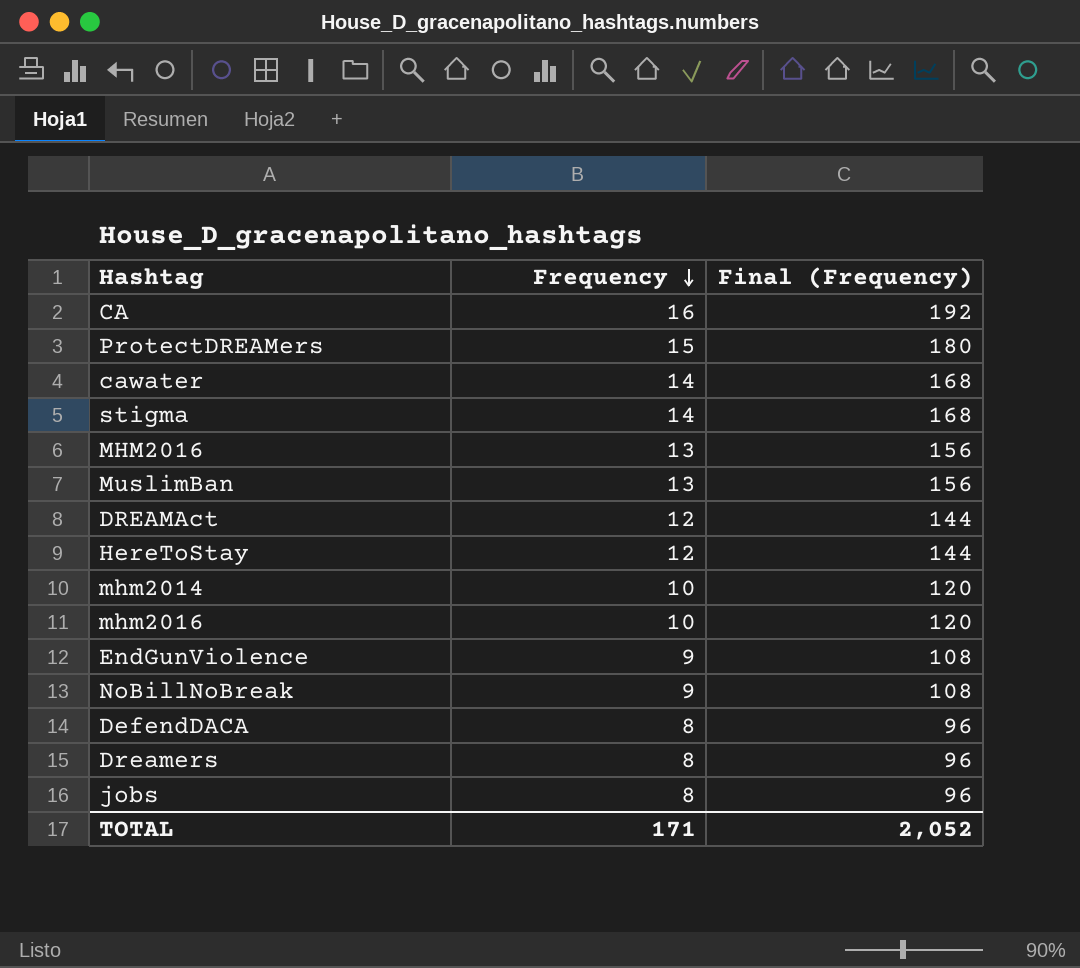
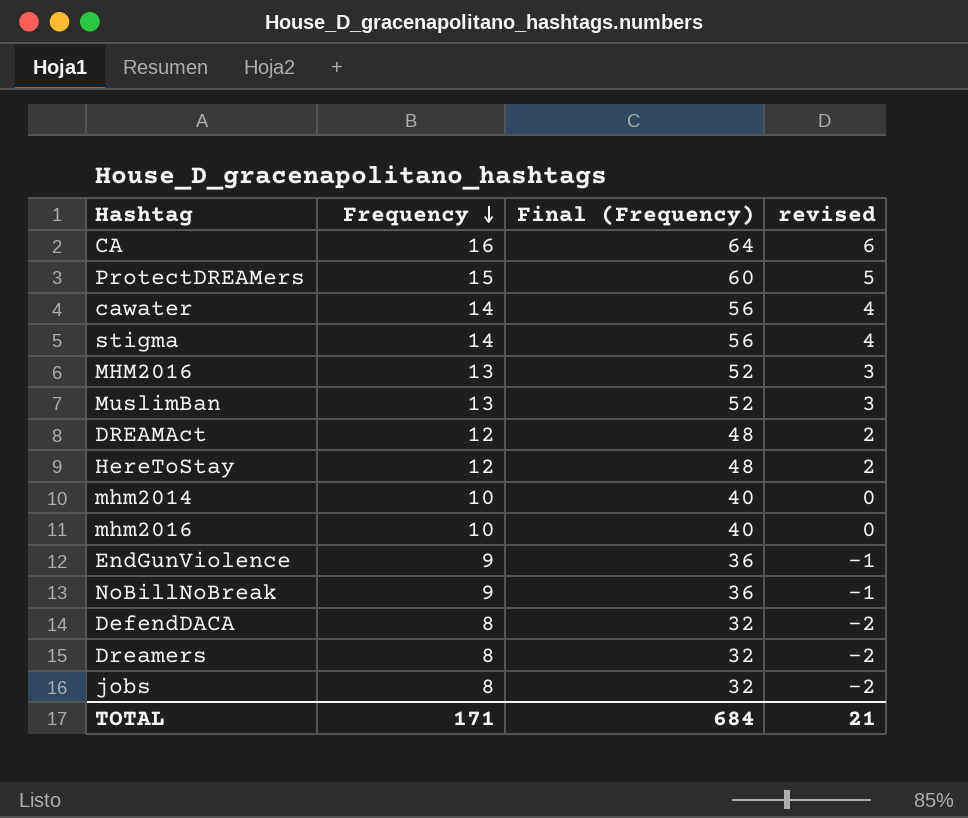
column Final (Frequency) | formula: [Frequency] * 12 -> [Frequency] * 4
column revised | formula: none -> [Frequency] - 10
TOTAL | Final (Frequency): 2,052 -> 684

